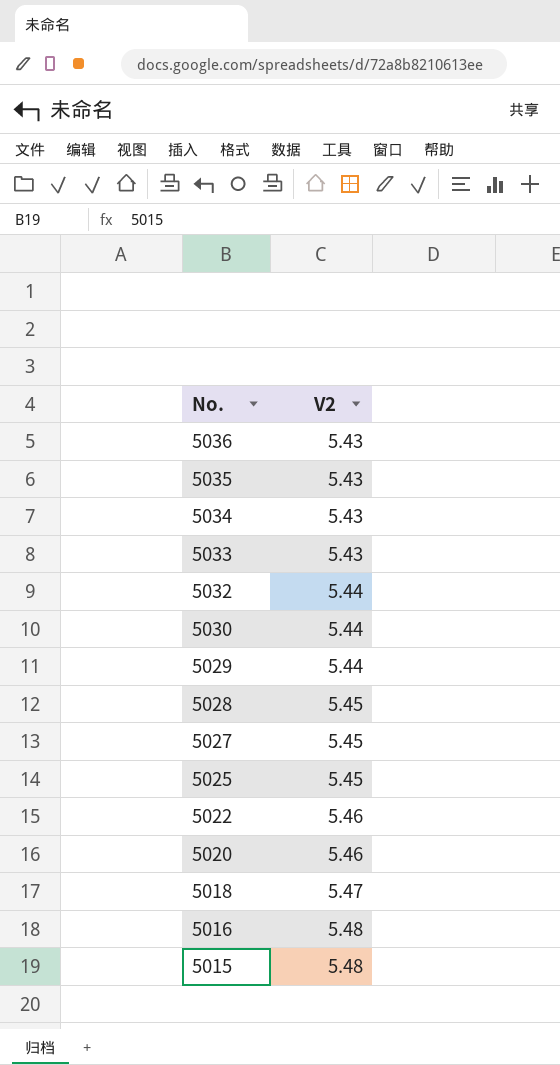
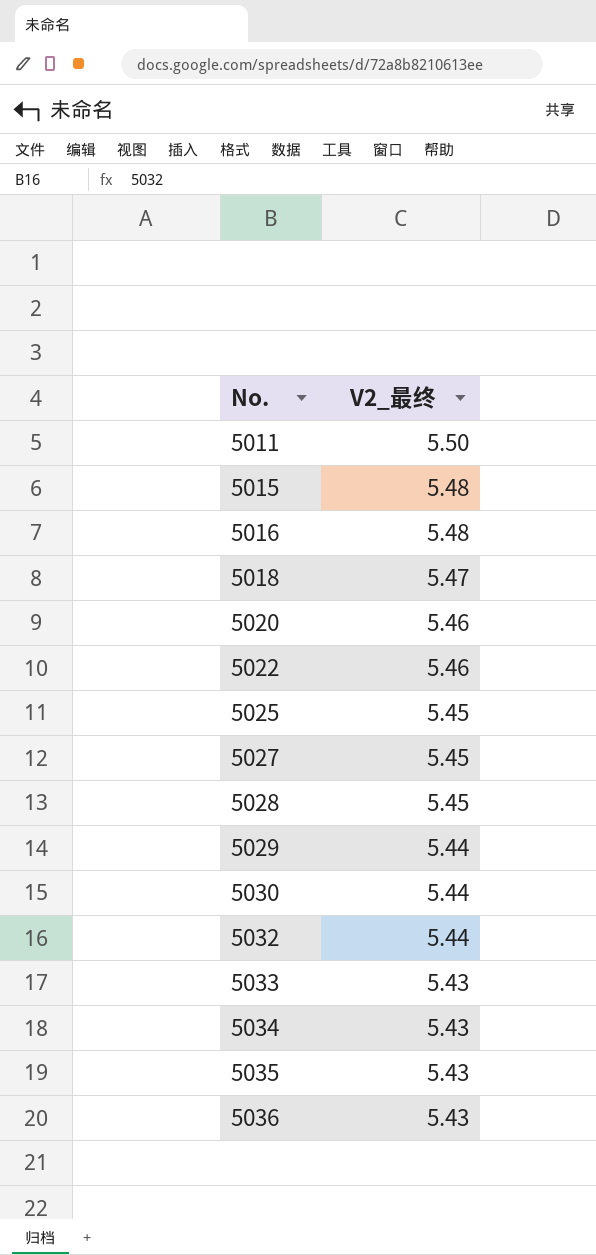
row order: No. descending -> No. ascending
column name: V2 -> V2_最终
row 5011: none -> 5.50

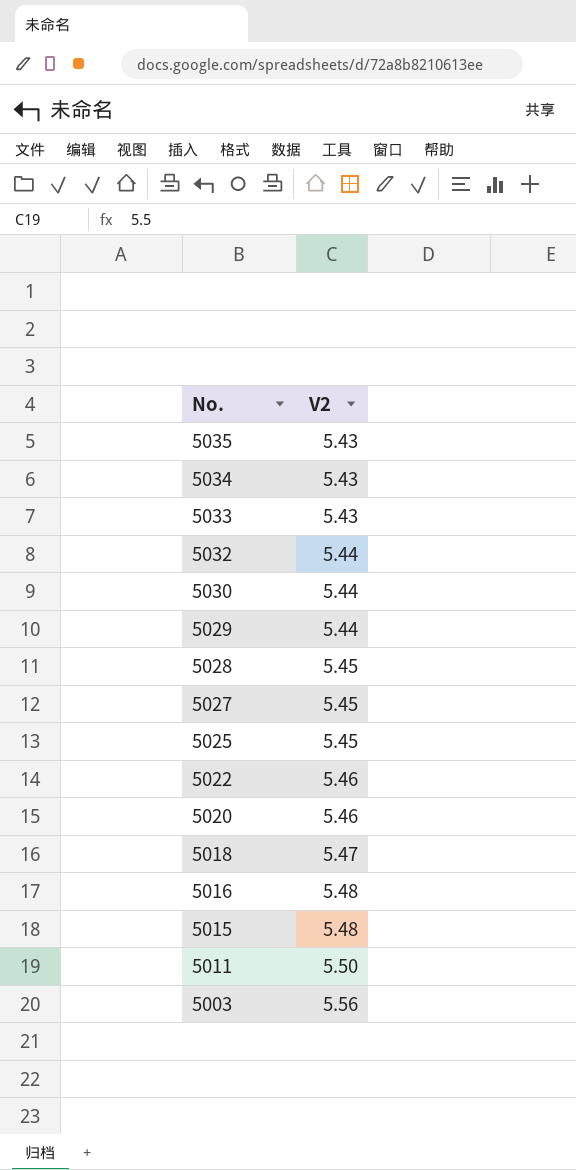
row order: No. ascending -> No. descending
column name: V2_最终 -> V2
row 5036: 5.43 -> none
row 5003: none -> 5.56

